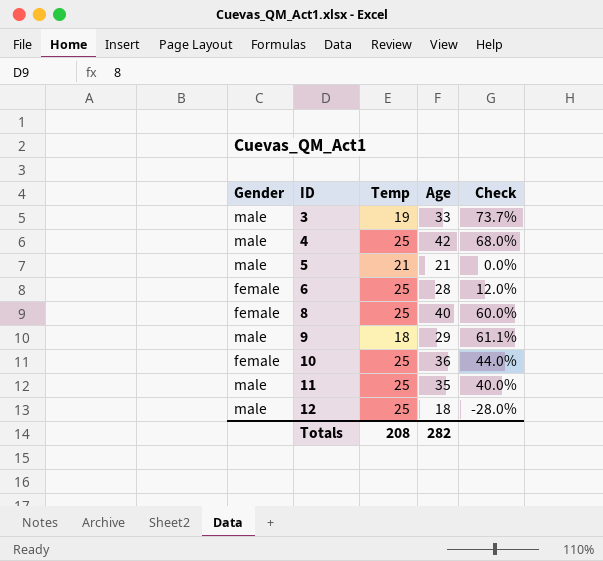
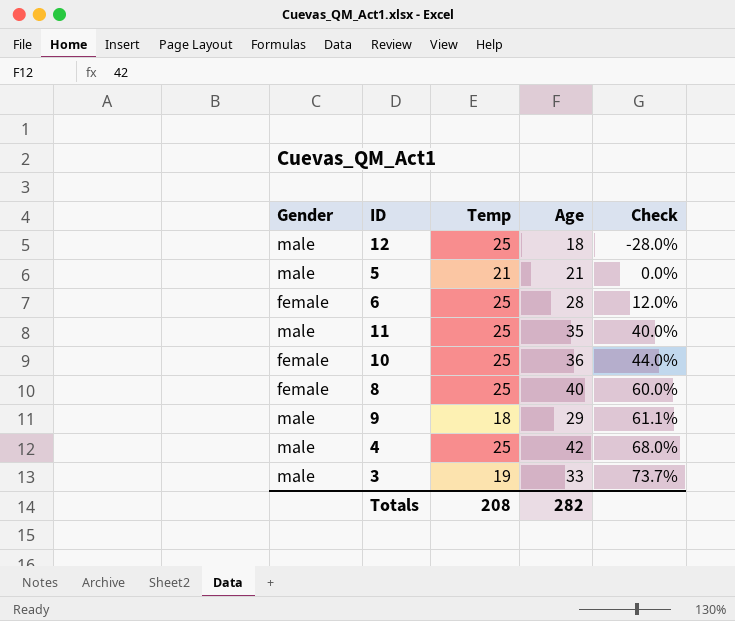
row order: ID ascending -> Check ascending

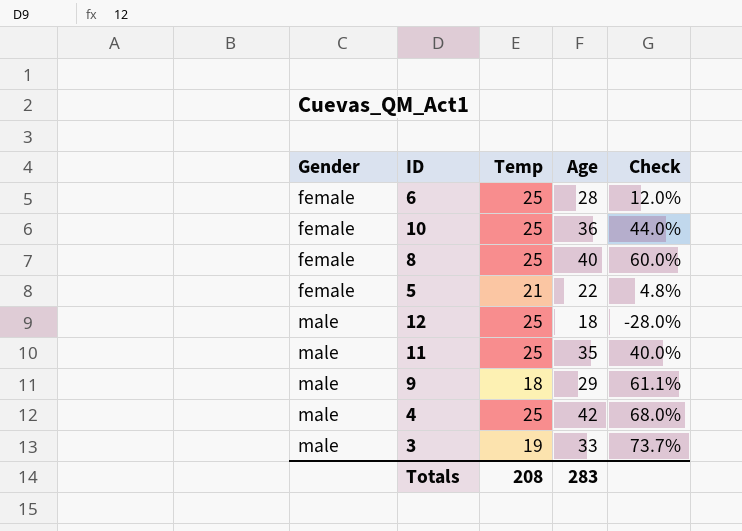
row order: Check ascending -> Gender ascending
5 | Gender: male -> female
5 | Age: 21 -> 22
5 | Check: 0.0% -> 4.8%
Totals | Age: 282 -> 283

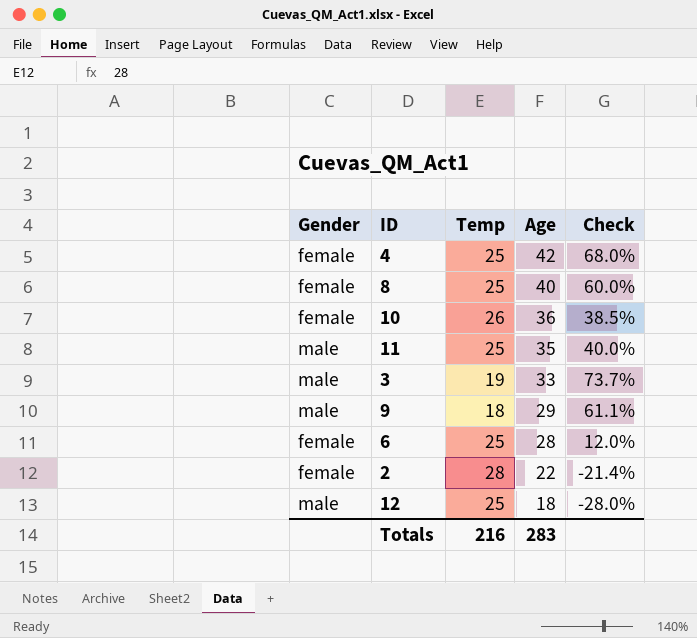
row order: Gender ascending -> Age descending
row 5: female | 21 | 22 | 4.8% -> none
4 | Gender: male -> female
10 | Temp: 25 -> 26
10 | Check: 44.0% -> 38.5%
row 2: none -> female | 28 | 22 | -21.4%
Totals | Temp: 208 -> 216

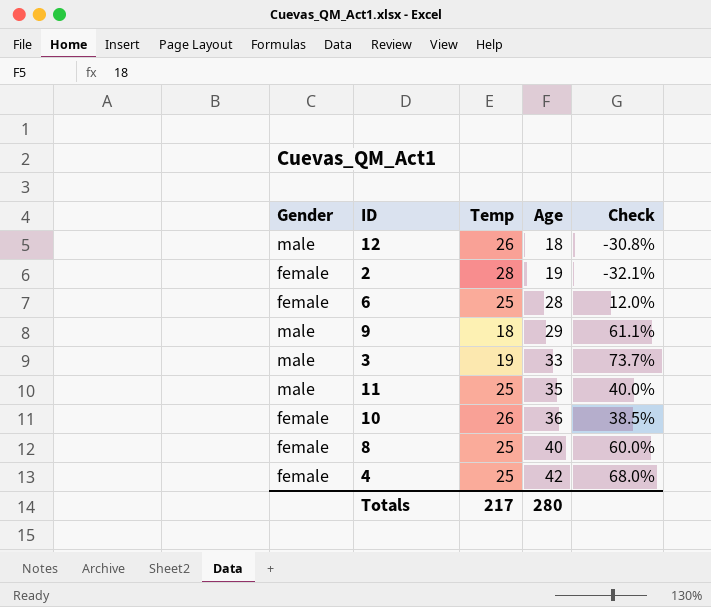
row order: Age descending -> Age ascending
12 | Temp: 25 -> 26
12 | Check: -28.0% -> -30.8%
2 | Age: 22 -> 19
2 | Check: -21.4% -> -32.1%
Totals | Temp: 216 -> 217
Totals | Age: 283 -> 280

